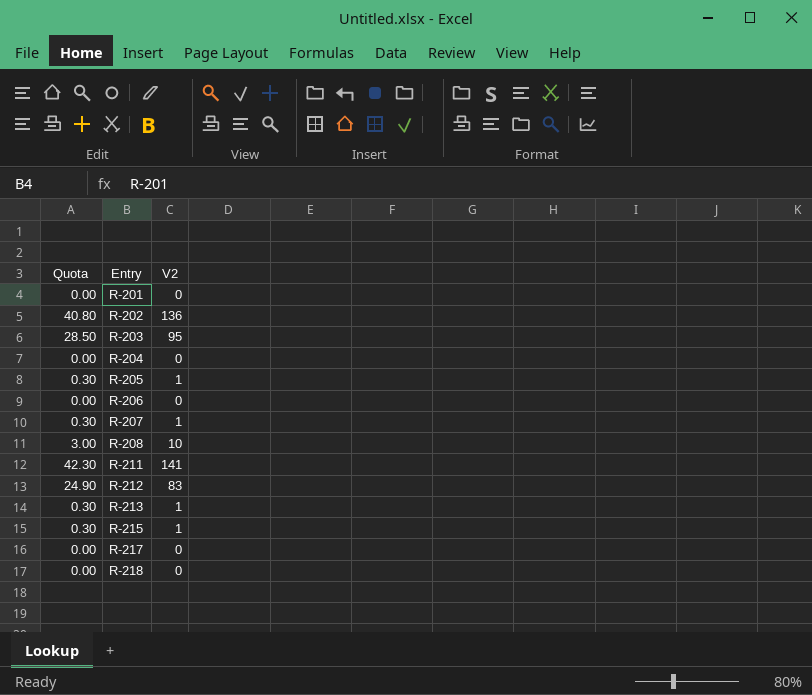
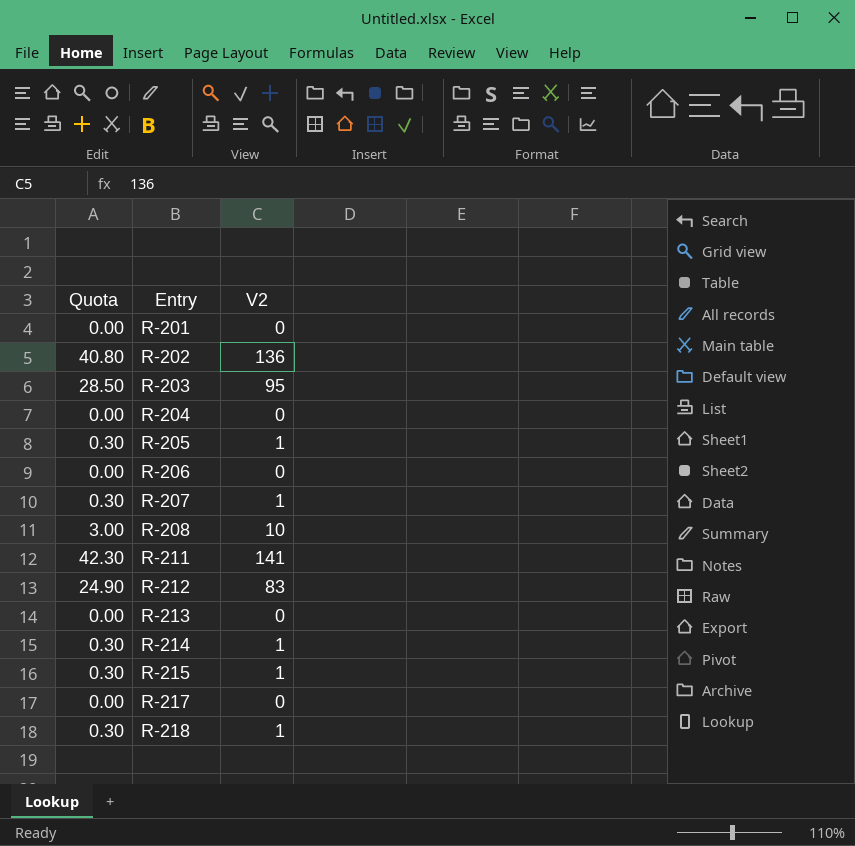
R-213 | Quota: 0.30 -> 0.00
R-213 | V2: 1 -> 0
row R-214: none -> 0.30 | 1
R-218 | Quota: 0.00 -> 0.30
R-218 | V2: 0 -> 1

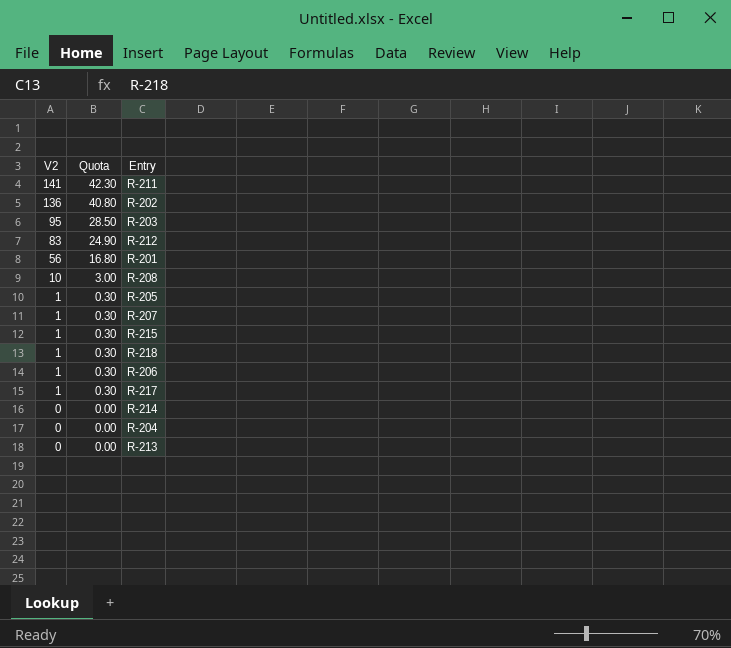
row order: Entry ascending -> V2 descending
column V2 | position: 3 -> 1
R-201 | V2: 0 -> 56
R-201 | Quota: 0.00 -> 16.80
R-206 | V2: 0 -> 1
R-206 | Quota: 0.00 -> 0.30
R-217 | V2: 0 -> 1
R-217 | Quota: 0.00 -> 0.30
R-214 | V2: 1 -> 0
R-214 | Quota: 0.30 -> 0.00

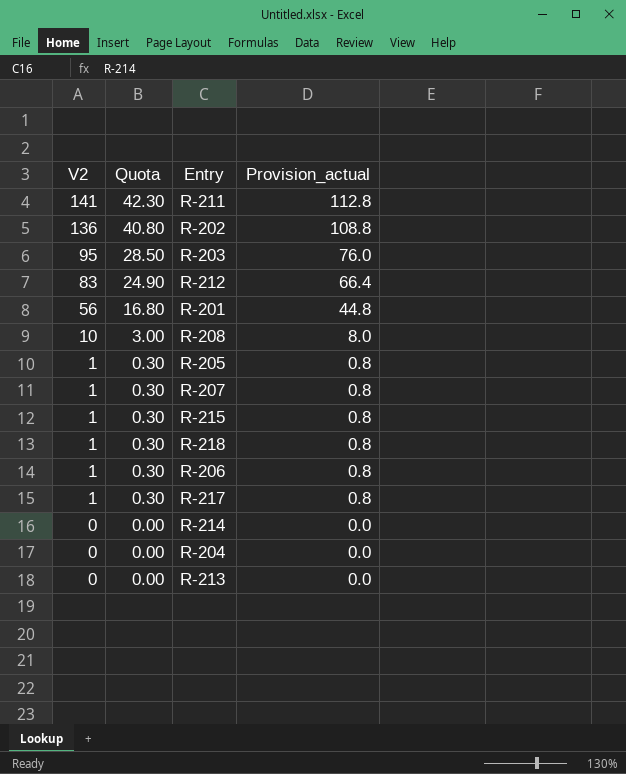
column Provision_actual | formula: none -> [V2] * 0.8

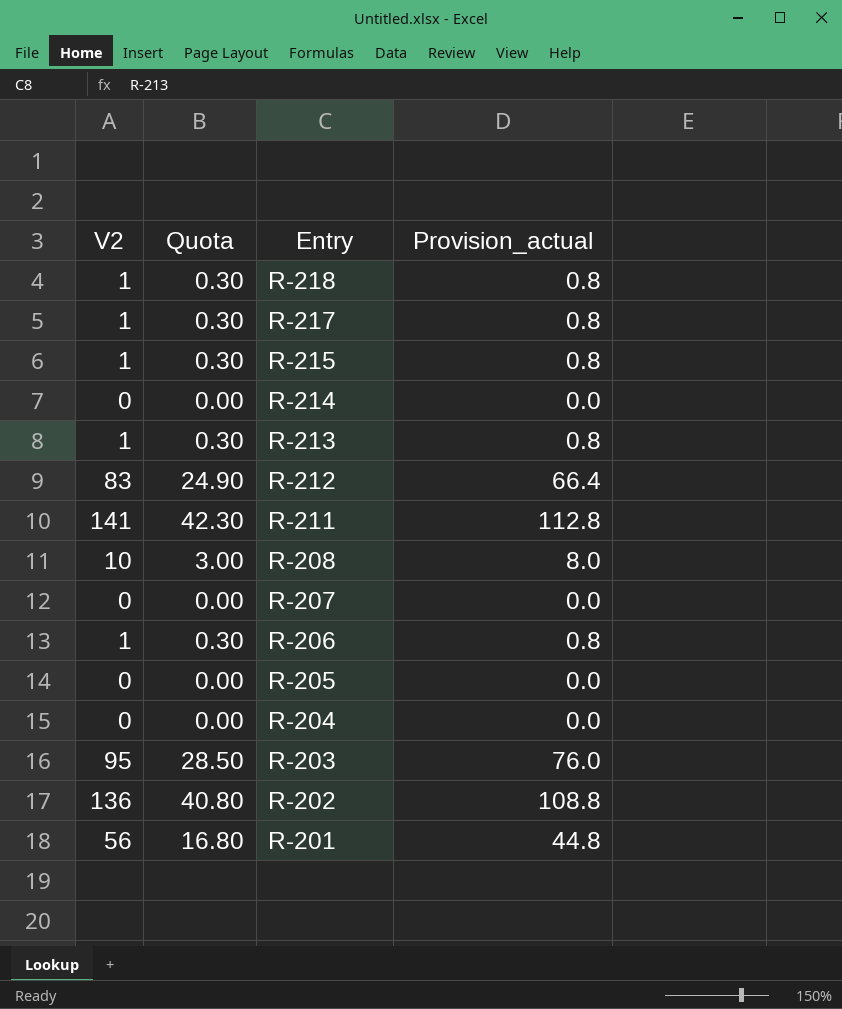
row order: V2 descending -> Entry descending
R-213 | V2: 0 -> 1
R-213 | Quota: 0.00 -> 0.30
R-213 | Provision_actual: 0.0 -> 0.8
R-207 | V2: 1 -> 0
R-207 | Quota: 0.30 -> 0.00
R-207 | Provision_actual: 0.8 -> 0.0
R-205 | V2: 1 -> 0
R-205 | Quota: 0.30 -> 0.00
R-205 | Provision_actual: 0.8 -> 0.0

